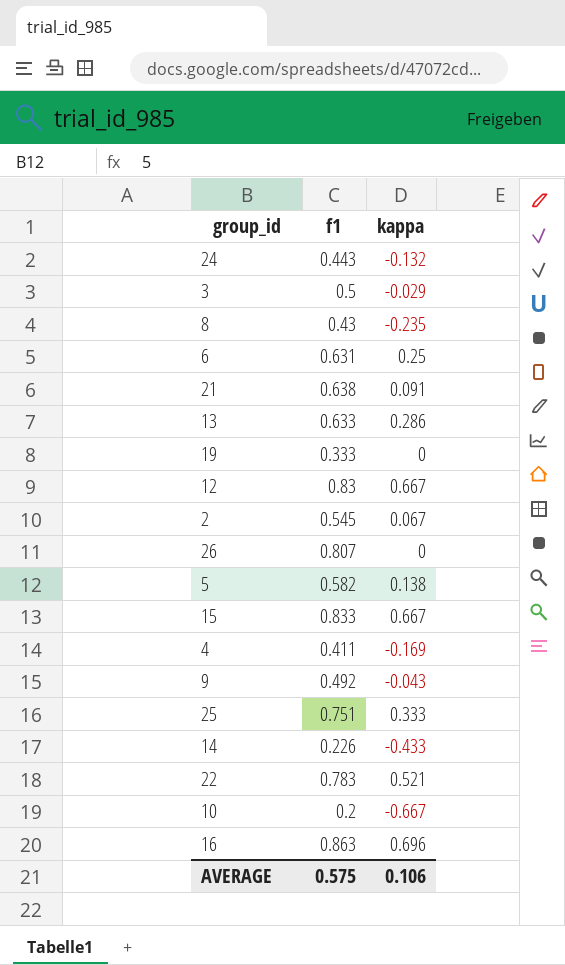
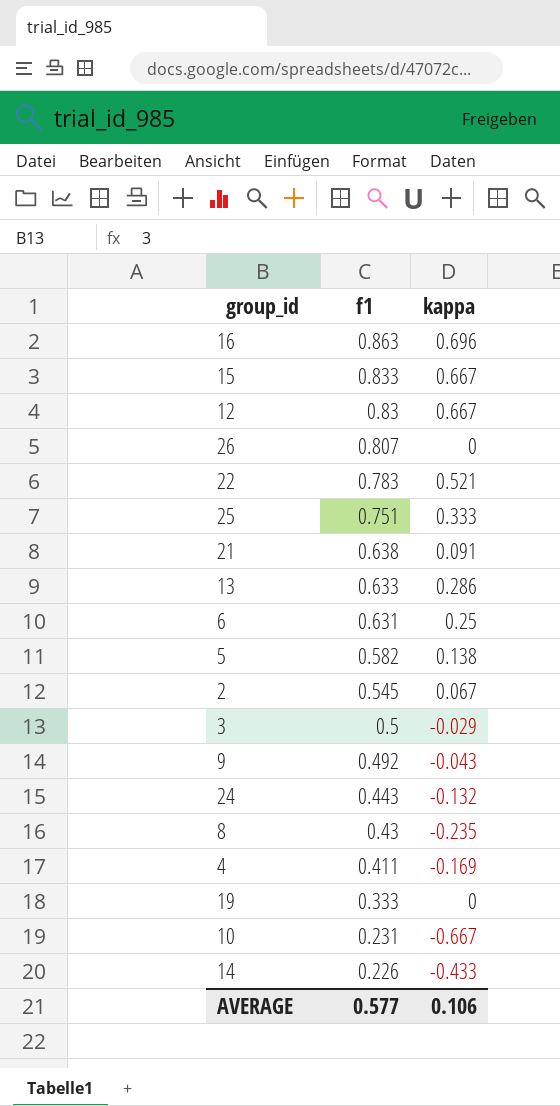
row order: none -> f1 descending
10 | f1: 0.2 -> 0.231
AVERAGE | f1: 0.575 -> 0.577

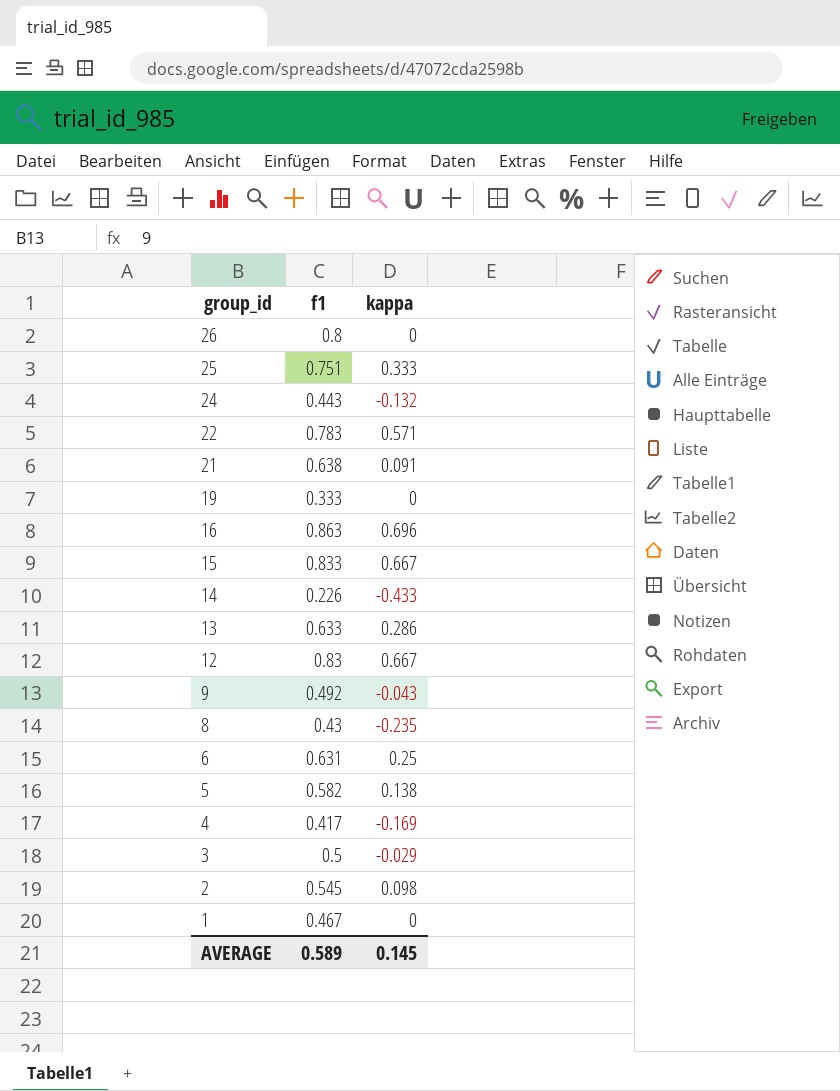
row order: f1 descending -> group_id descending
row 10: 0.231 | -0.667 -> none
26 | f1: 0.807 -> 0.8
22 | kappa: 0.521 -> 0.571
4 | f1: 0.411 -> 0.417
2 | kappa: 0.067 -> 0.098
row 1: none -> 0.467 | 0
AVERAGE | f1: 0.577 -> 0.589
AVERAGE | kappa: 0.106 -> 0.145

